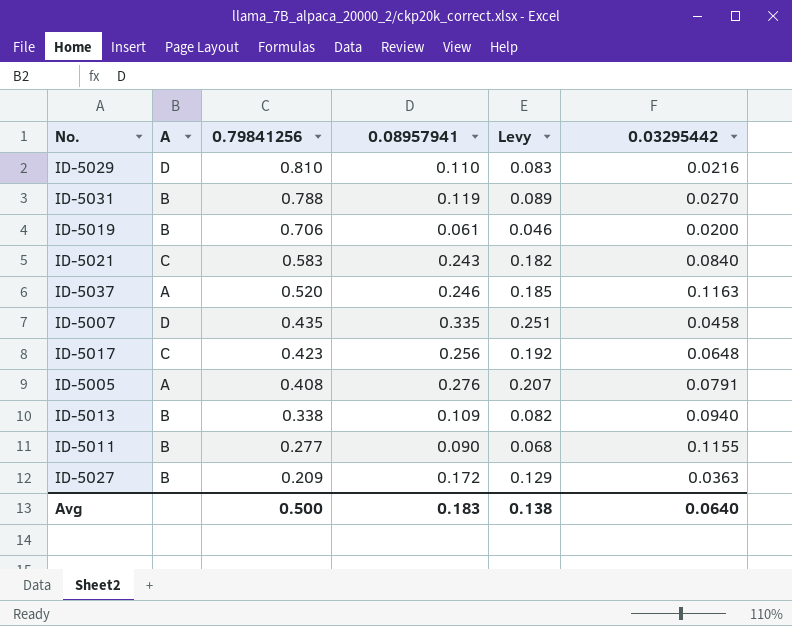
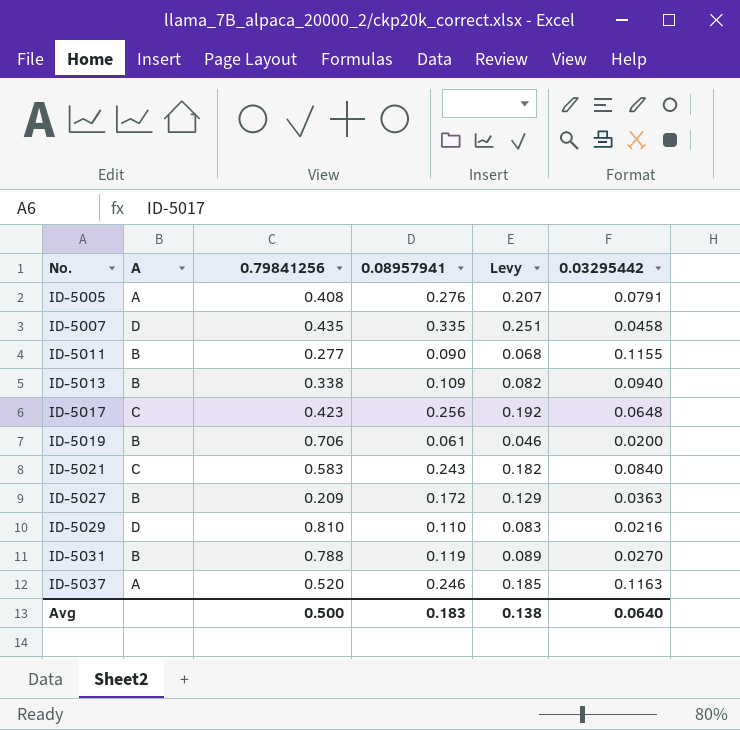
row order: 0.79841256 descending -> No. ascending

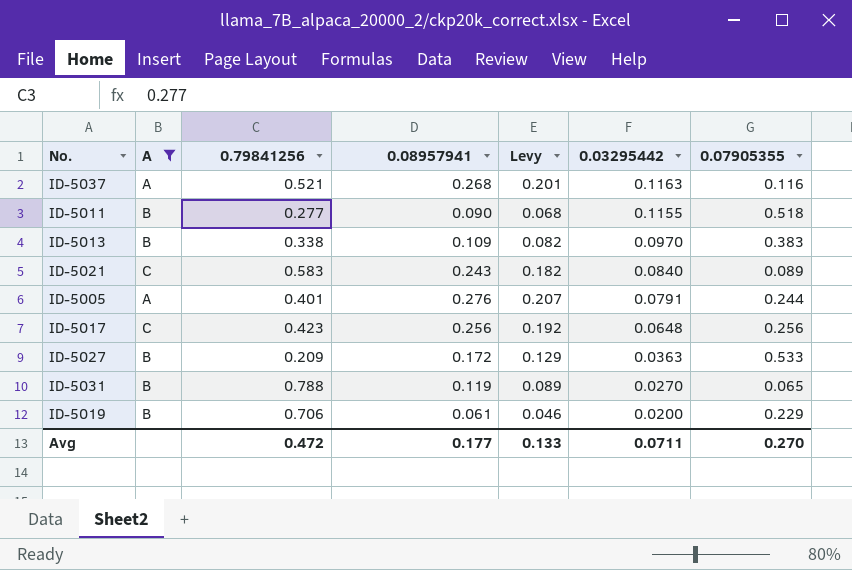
filter: none -> A != D
row order: No. ascending -> 0.03295442 descending
column 0.07905355 | position: none -> 7
ID-5037 | 0.79841256: 0.520 -> 0.521
ID-5037 | 0.08957941: 0.246 -> 0.268
ID-5037 | Levy: 0.185 -> 0.201
ID-5013 | 0.03295442: 0.0940 -> 0.0970
ID-5005 | 0.79841256: 0.408 -> 0.401
Avg | 0.79841256: 0.500 -> 0.472
Avg | 0.08957941: 0.183 -> 0.177
Avg | Levy: 0.138 -> 0.133
Avg | 0.03295442: 0.0640 -> 0.0711

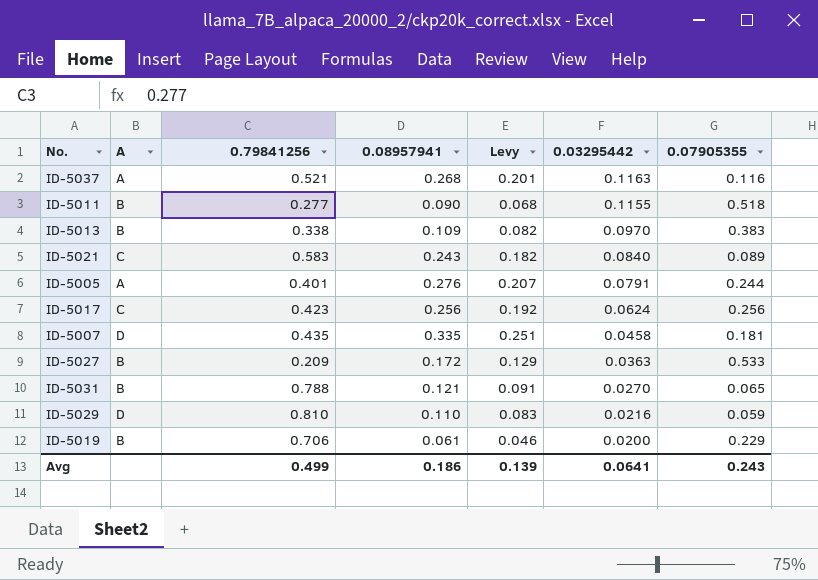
filter: A != D -> none
ID-5017 | 0.03295442: 0.0648 -> 0.0624
ID-5031 | 0.08957941: 0.119 -> 0.121
ID-5031 | Levy: 0.089 -> 0.091
Avg | 0.79841256: 0.472 -> 0.499
Avg | 0.08957941: 0.177 -> 0.186
Avg | Levy: 0.133 -> 0.139
Avg | 0.03295442: 0.0711 -> 0.0641
Avg | 0.07905355: 0.270 -> 0.243

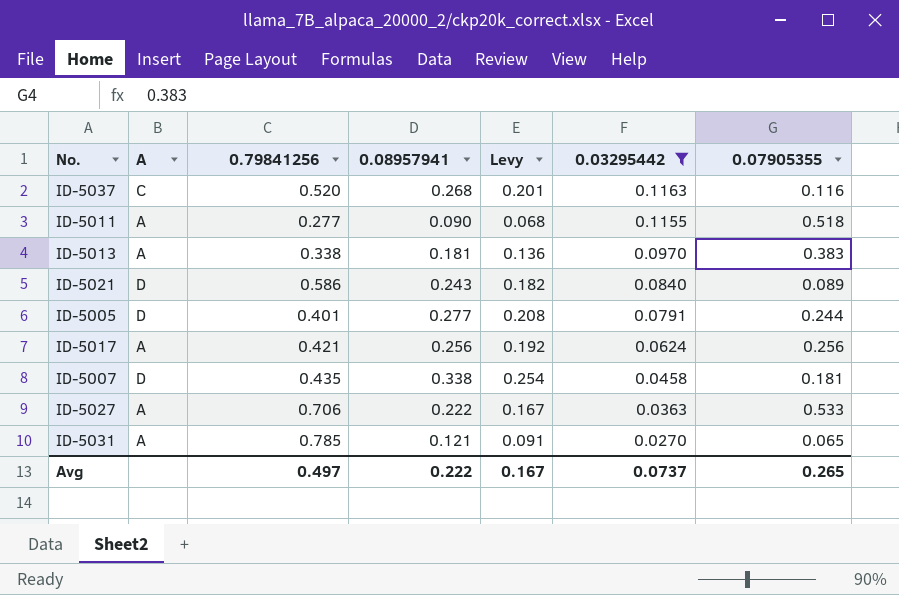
filter: none -> 0.03295442 >= 0.0270
ID-5037 | A: A -> C
ID-5037 | 0.79841256: 0.521 -> 0.520
ID-5011 | A: B -> A
ID-5013 | A: B -> A
ID-5013 | 0.08957941: 0.109 -> 0.181
ID-5013 | Levy: 0.082 -> 0.136
ID-5021 | A: C -> D
ID-5021 | 0.79841256: 0.583 -> 0.586
ID-5005 | A: A -> D
ID-5005 | 0.08957941: 0.276 -> 0.277
ID-5005 | Levy: 0.207 -> 0.208
ID-5017 | A: C -> A
ID-5017 | 0.79841256: 0.423 -> 0.421
ID-5007 | 0.08957941: 0.335 -> 0.338
ID-5007 | Levy: 0.251 -> 0.254
ID-5027 | A: B -> A
ID-5027 | 0.79841256: 0.209 -> 0.706
ID-5027 | 0.08957941: 0.172 -> 0.222
ID-5027 | Levy: 0.129 -> 0.167
ID-5031 | A: B -> A
ID-5031 | 0.79841256: 0.788 -> 0.785
Avg | 0.79841256: 0.499 -> 0.497
Avg | 0.08957941: 0.186 -> 0.222
Avg | Levy: 0.139 -> 0.167
Avg | 0.03295442: 0.0641 -> 0.0737
Avg | 0.07905355: 0.243 -> 0.265

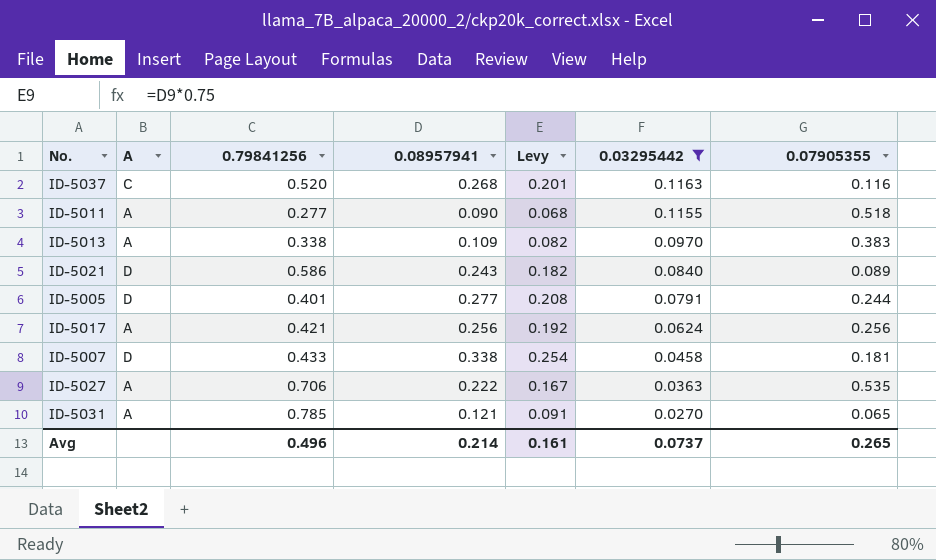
ID-5013 | 0.08957941: 0.181 -> 0.109
ID-5013 | Levy: 0.136 -> 0.082
ID-5007 | 0.79841256: 0.435 -> 0.433
ID-5027 | 0.07905355: 0.533 -> 0.535
Avg | 0.79841256: 0.497 -> 0.496
Avg | 0.08957941: 0.222 -> 0.214
Avg | Levy: 0.167 -> 0.161

